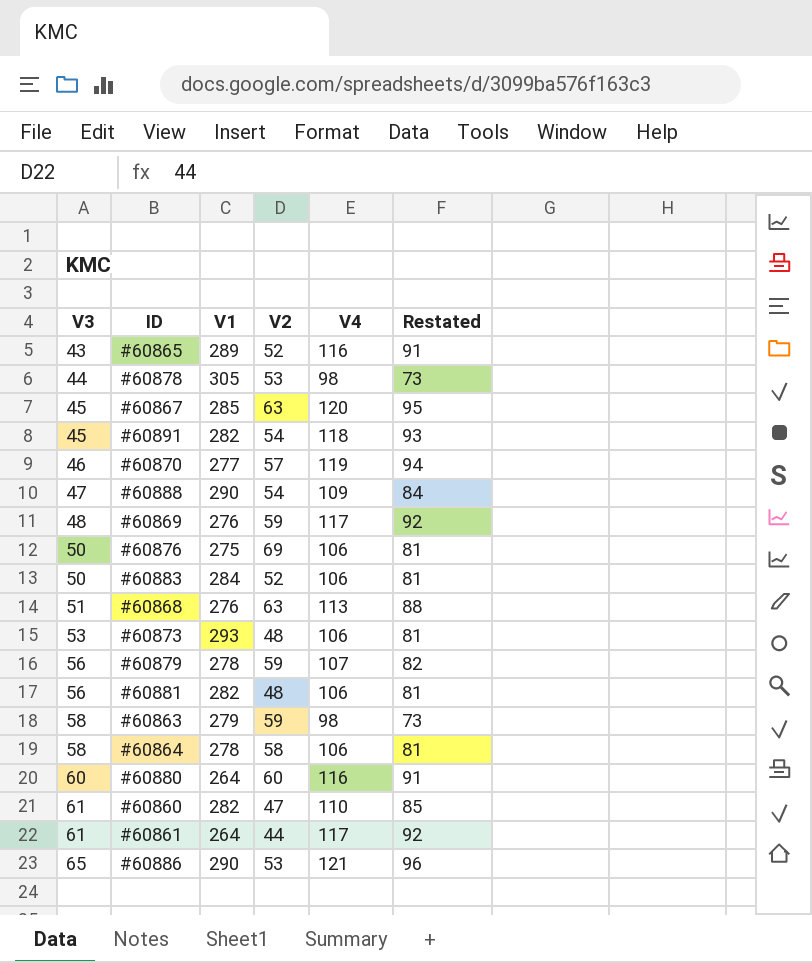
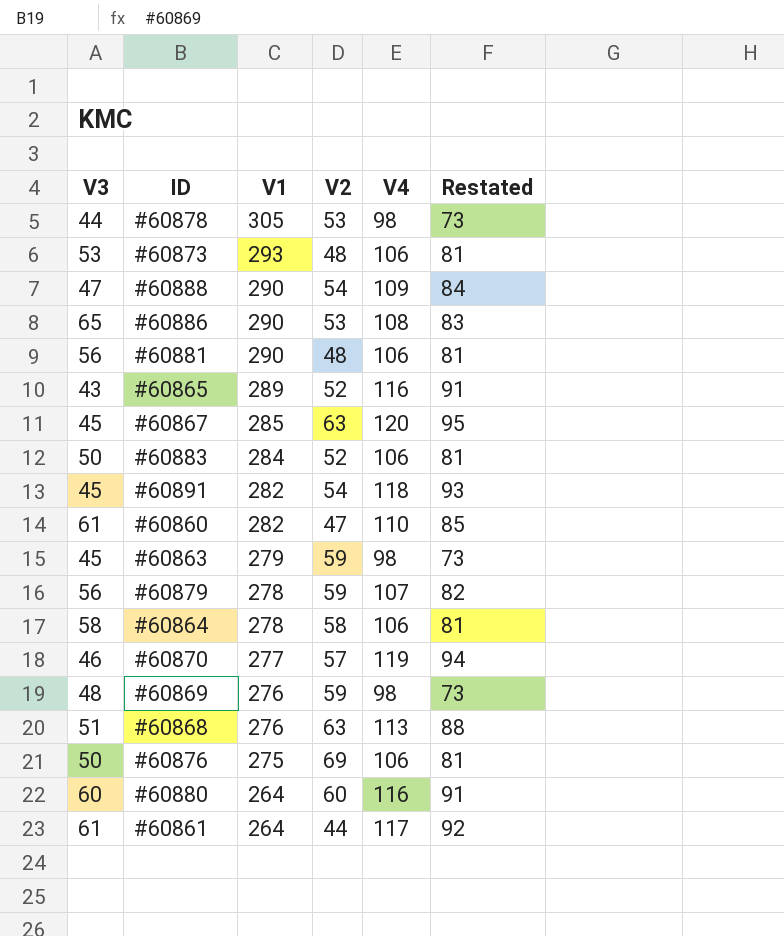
row order: V3 ascending -> V1 descending
#60886 | V4: 121 -> 108
#60886 | Restated: 96 -> 83
#60881 | V1: 282 -> 290
#60863 | V3: 58 -> 45
#60869 | V4: 117 -> 98
#60869 | Restated: 92 -> 73

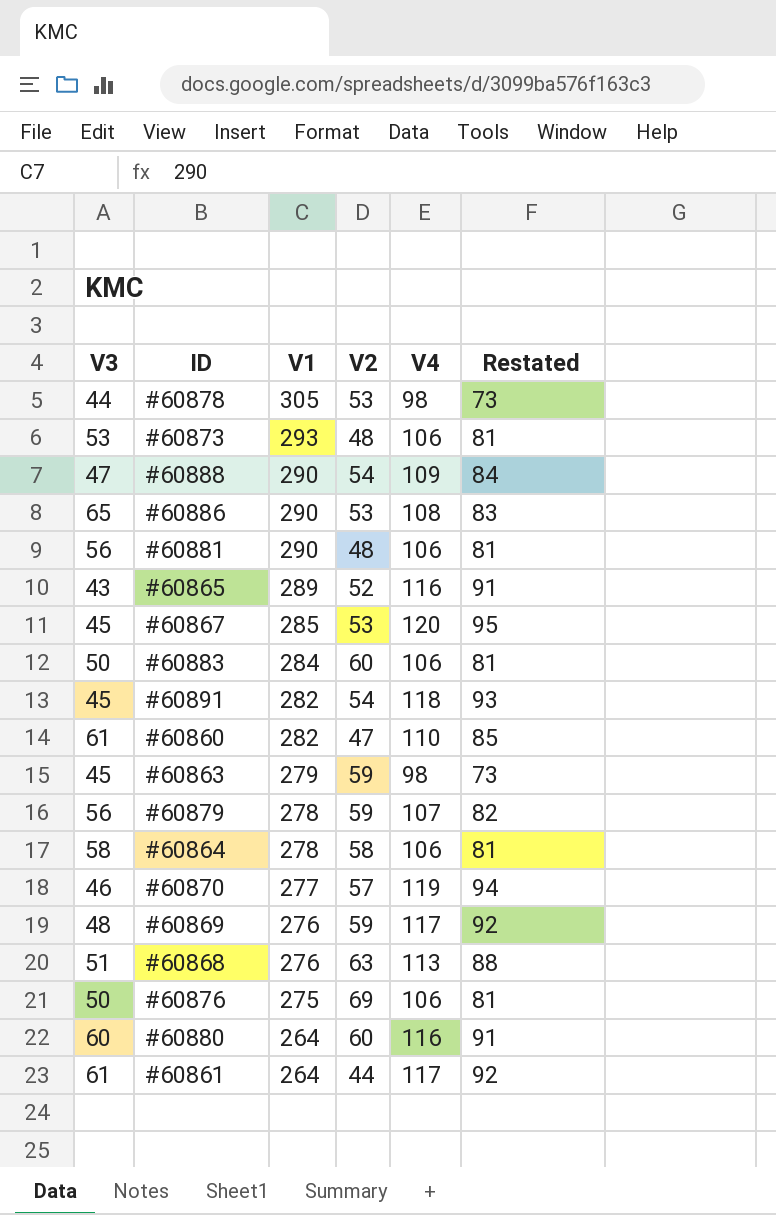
#60867 | V2: 63 -> 53
#60883 | V2: 52 -> 60
#60869 | V4: 98 -> 117
#60869 | Restated: 73 -> 92

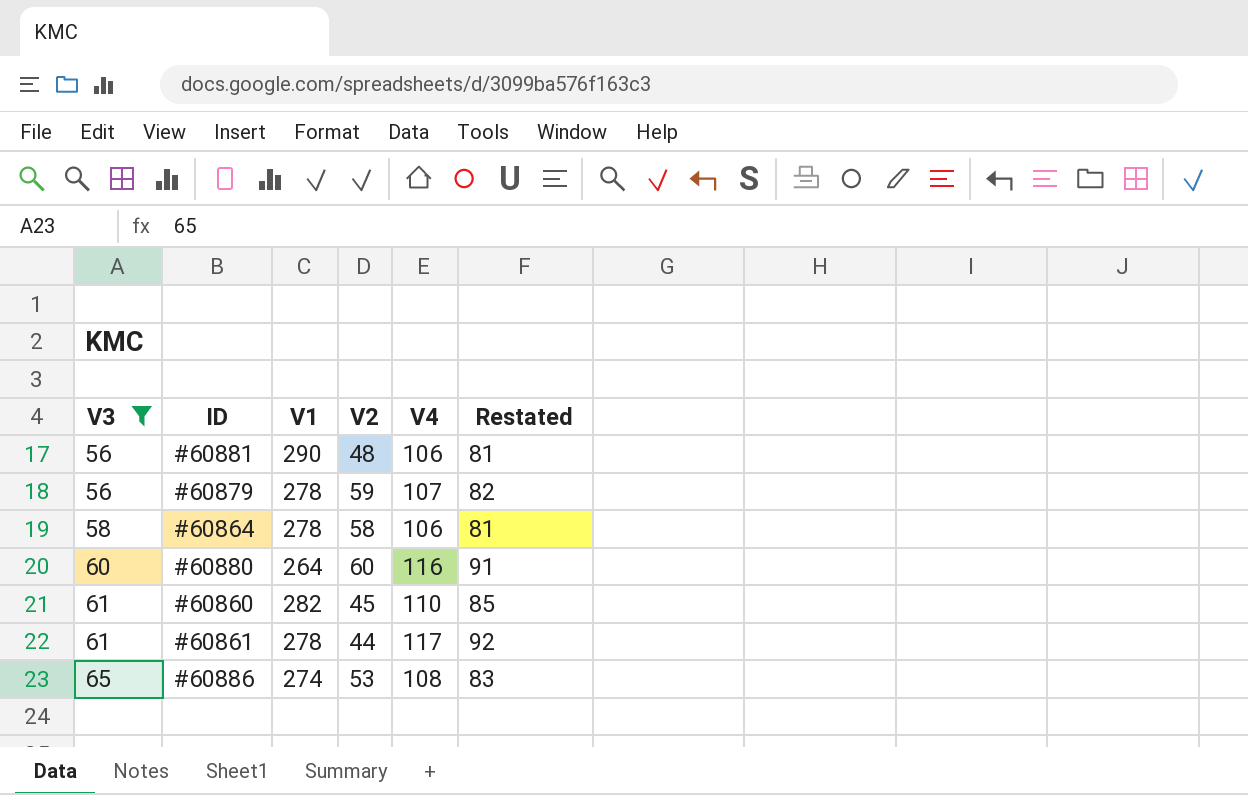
filter: none -> V3 >= 56
row order: V1 descending -> V3 ascending
#60860 | V2: 47 -> 45
#60861 | V1: 264 -> 278
#60886 | V1: 290 -> 274

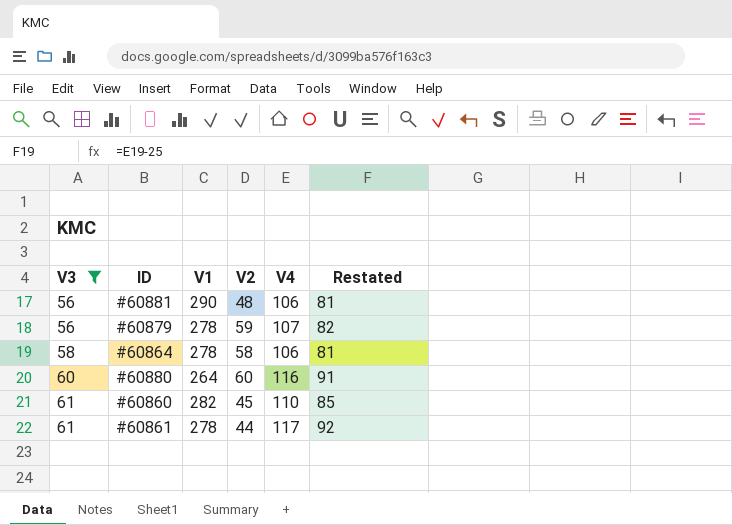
row #60886: 65 | 274 | 53 | 108 | 83 -> none

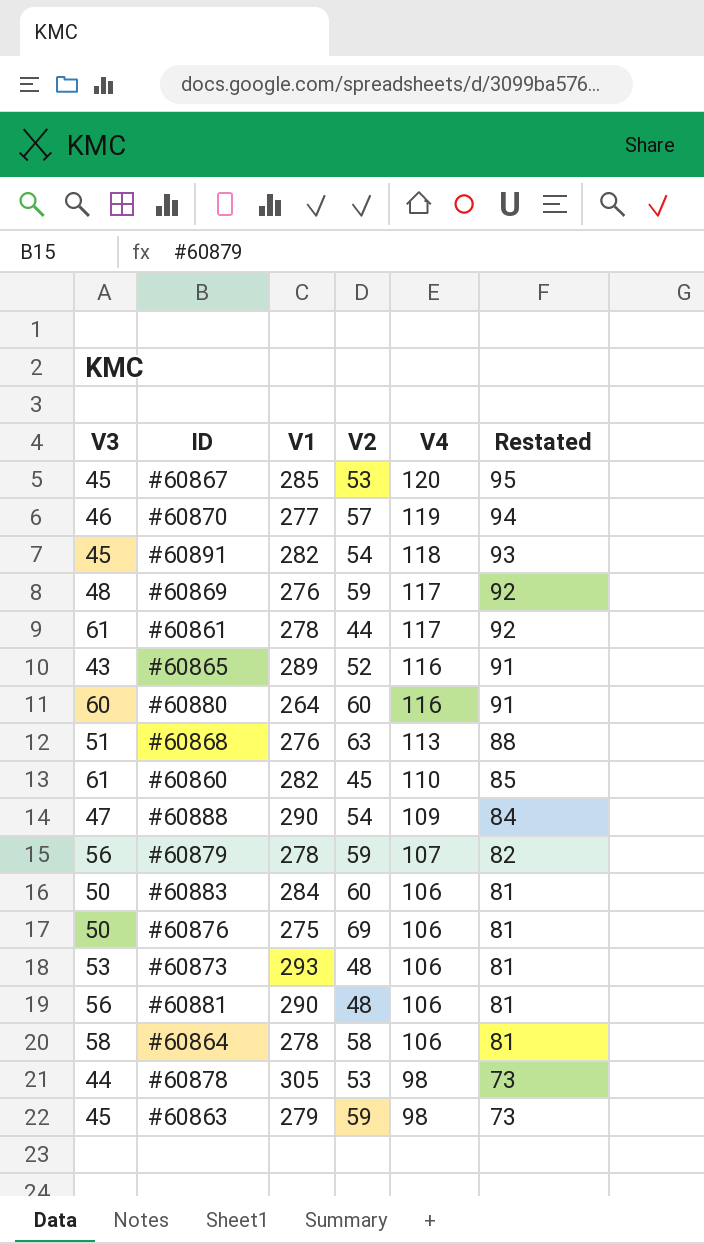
filter: V3 >= 56 -> none
row order: V3 ascending -> V4 descending

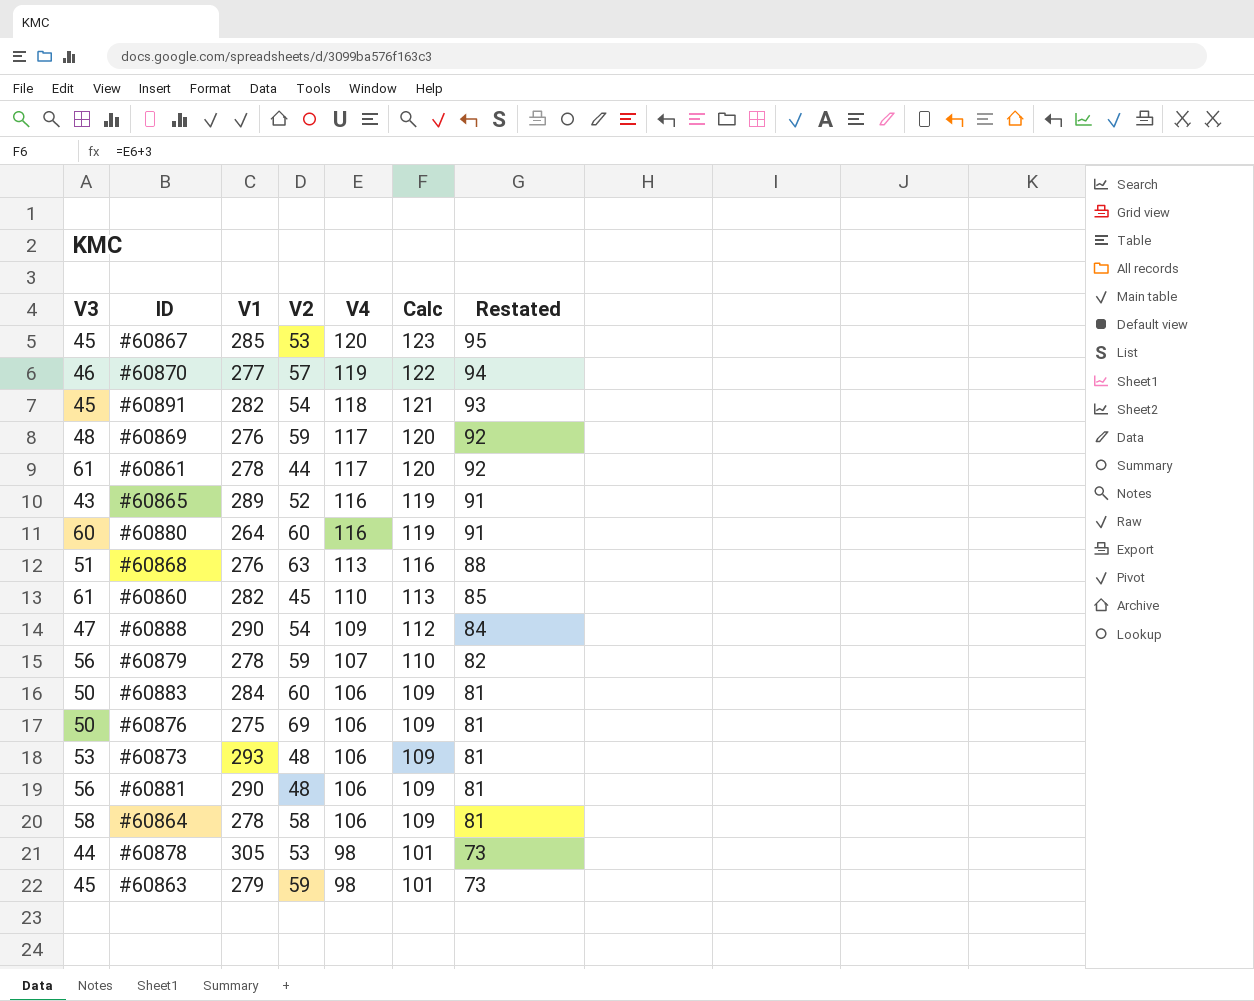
column Calc | formula: none -> [V4] + 3

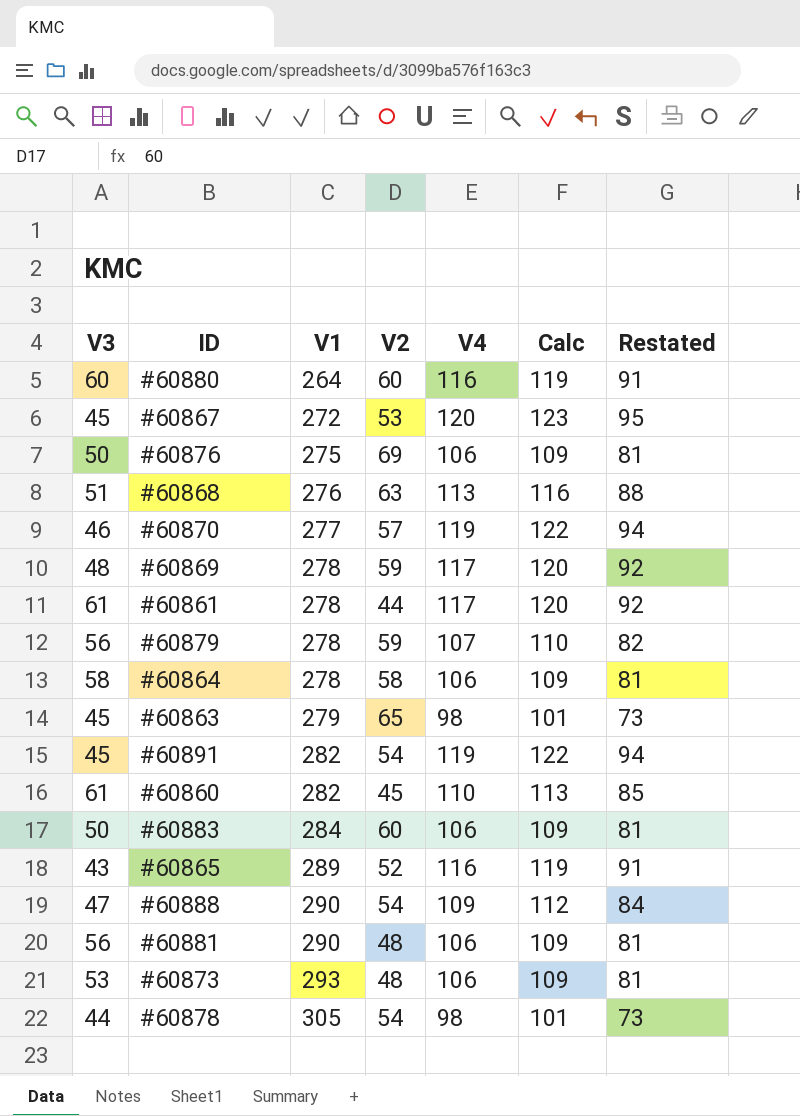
row order: V4 descending -> V1 ascending
#60867 | V1: 285 -> 272
#60869 | V1: 276 -> 278
#60863 | V2: 59 -> 65
#60891 | V4: 118 -> 119
#60891 | Calc: 121 -> 122
#60891 | Restated: 93 -> 94
#60878 | V2: 53 -> 54

